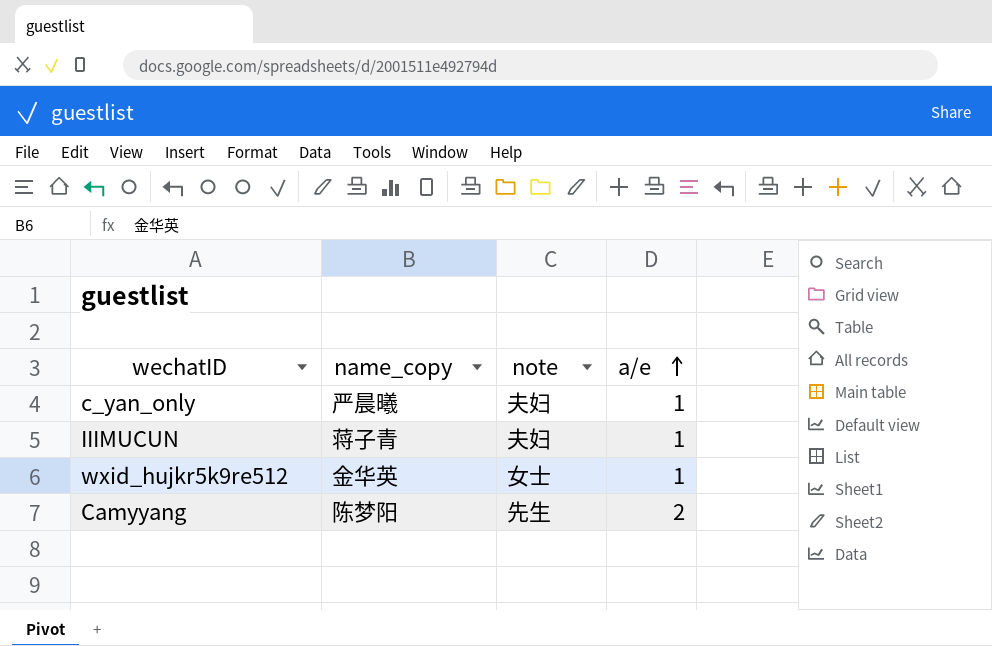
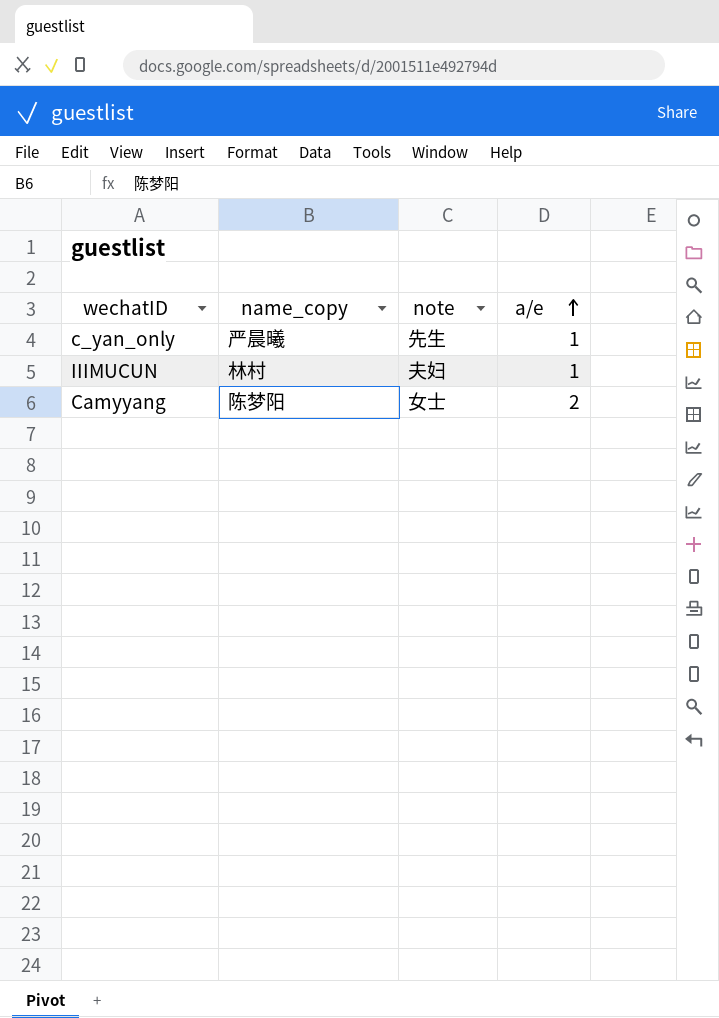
row wxid_hujkr5k9re512: 金华英 | 女士 | 1 -> none
c_yan_only | note: 夫妇 -> 先生
IIIMUCUN | name_copy: 蒋子青 -> 林村
Camyyang | note: 先生 -> 女士

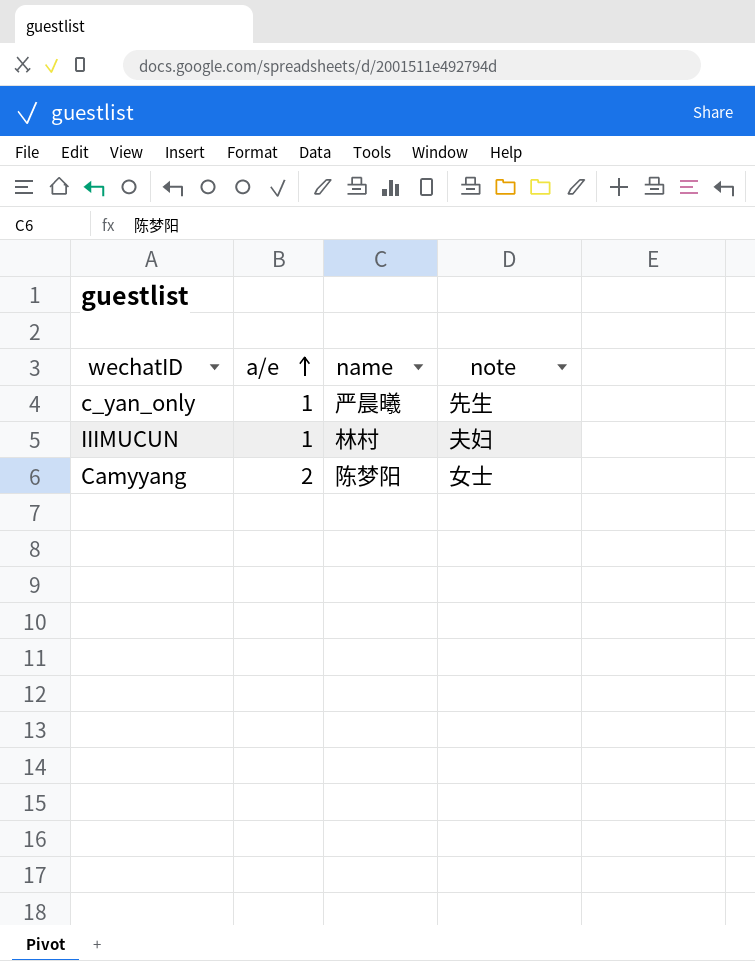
column a/e | position: 4 -> 2
column name: name_copy -> name

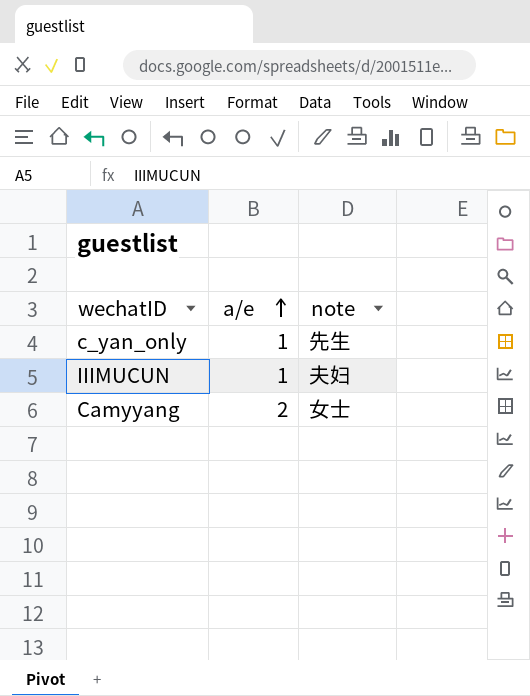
column name | position: 3 -> none

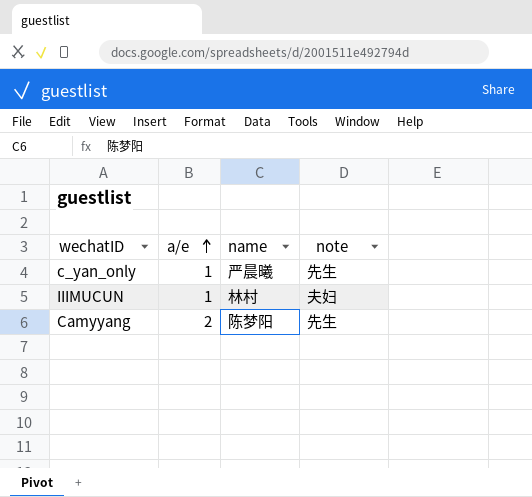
column name | position: none -> 3
Camyyang | note: 女士 -> 先生

